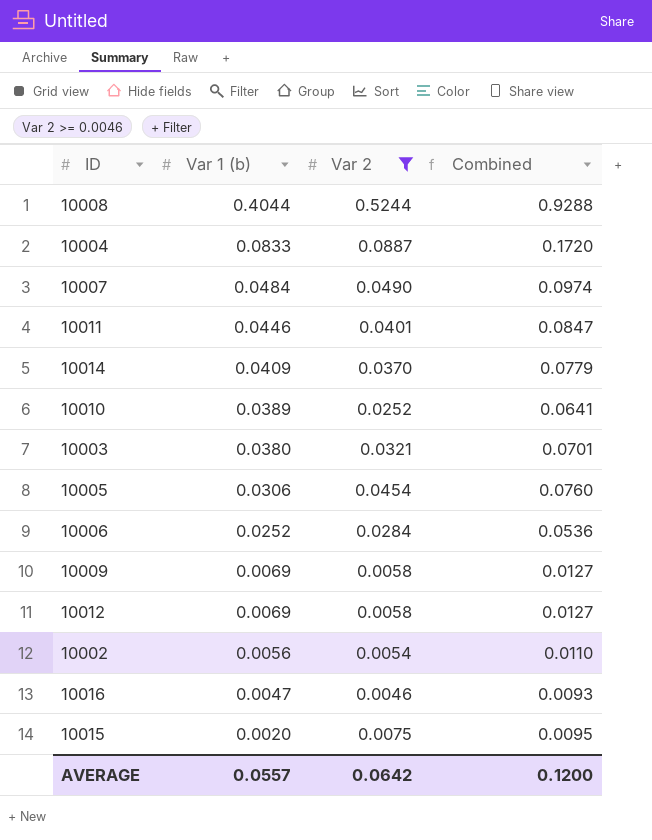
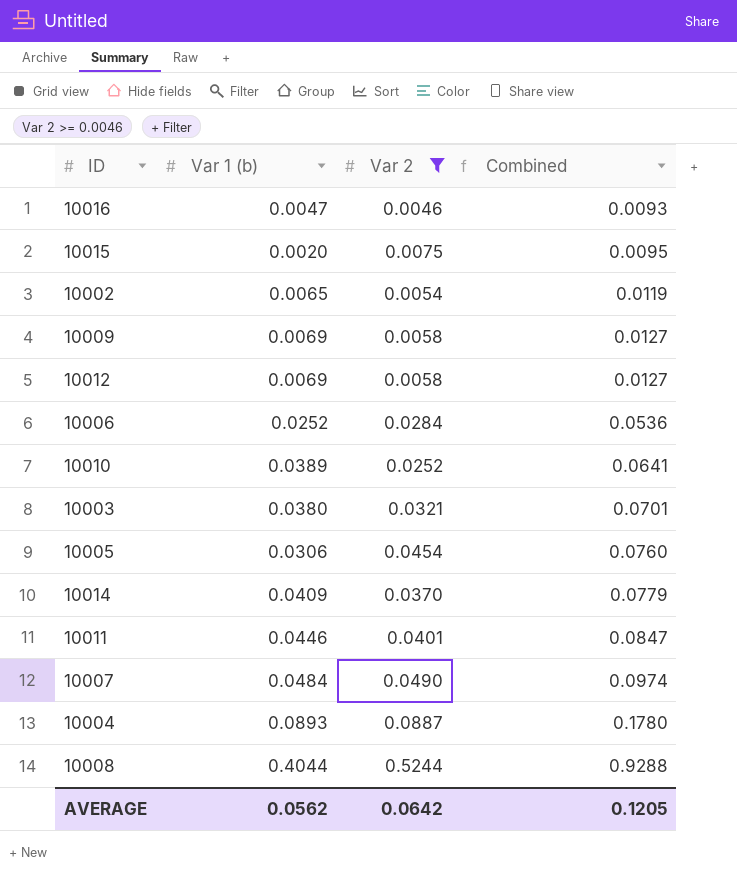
row order: Var 1 (b) descending -> Combined ascending
10002 | Var 1 (b): 0.0056 -> 0.0065
10002 | Combined: 0.0110 -> 0.0119
10004 | Var 1 (b): 0.0833 -> 0.0893
10004 | Combined: 0.1720 -> 0.1780
AVERAGE | Var 1 (b): 0.0557 -> 0.0562
AVERAGE | Combined: 0.1200 -> 0.1205

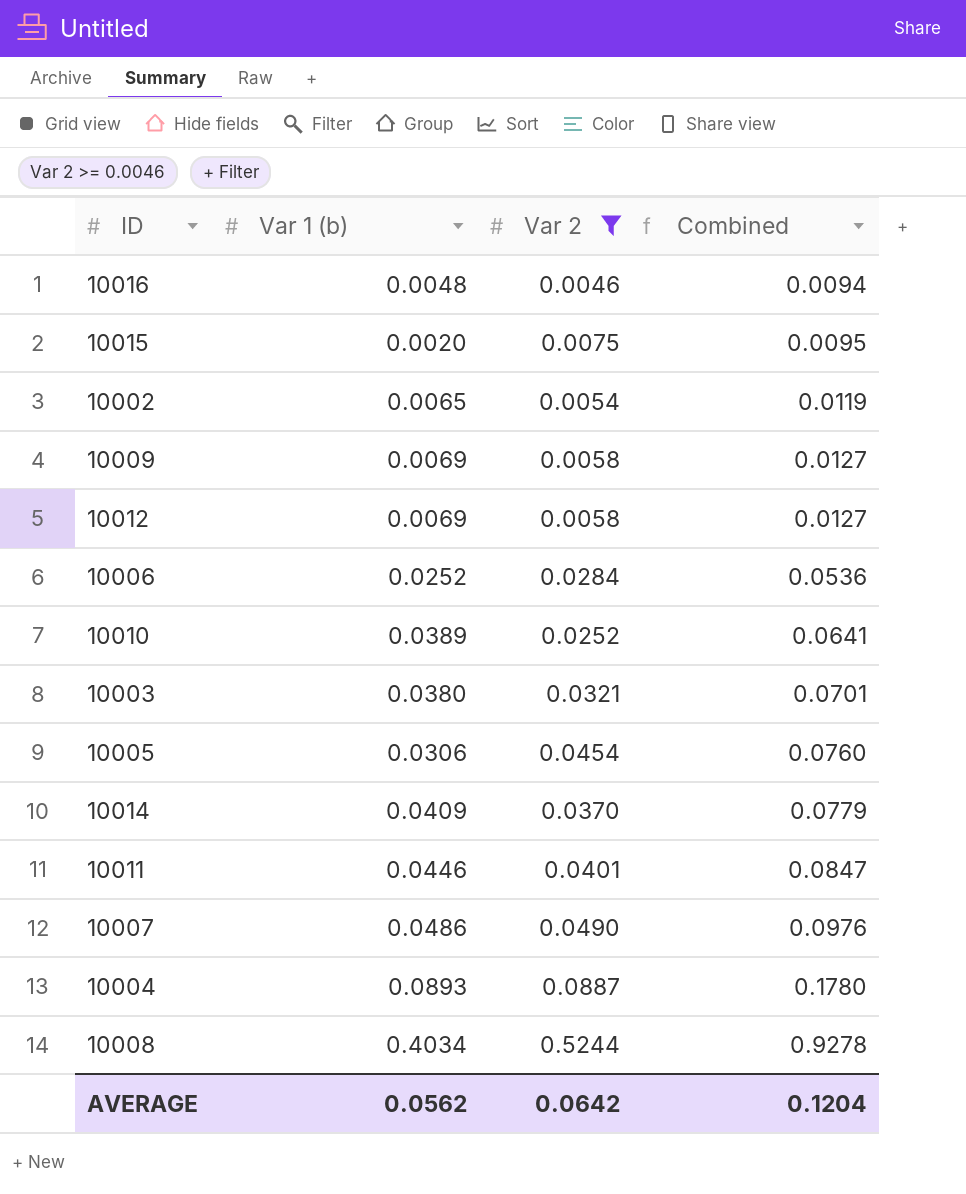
10016 | Var 1 (b): 0.0047 -> 0.0048
10016 | Combined: 0.0093 -> 0.0094
10007 | Var 1 (b): 0.0484 -> 0.0486
10007 | Combined: 0.0974 -> 0.0976
10008 | Var 1 (b): 0.4044 -> 0.4034
10008 | Combined: 0.9288 -> 0.9278
AVERAGE | Combined: 0.1205 -> 0.1204

